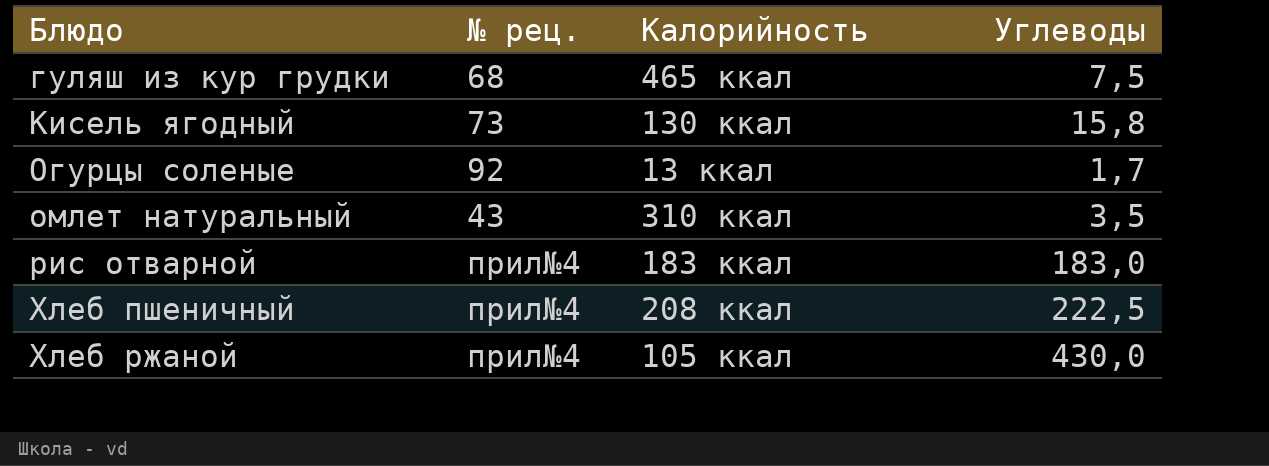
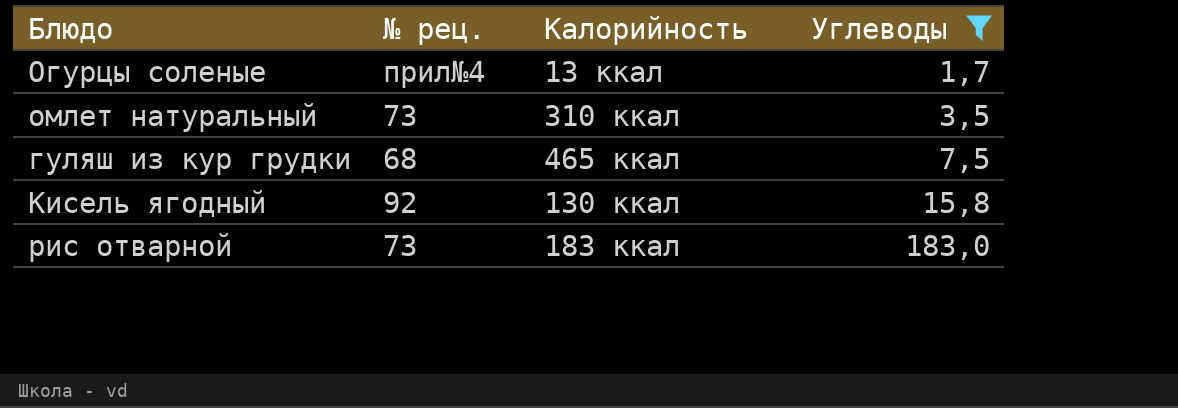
filter: none -> Углеводы <= 183,0
row order: Блюдо ascending -> Углеводы ascending
Огурцы соленые | № рец.: 92 -> прил№4
омлет натуральный | № рец.: 43 -> 73
Кисель ягодный | № рец.: 73 -> 92
рис отварной | № рец.: прил№4 -> 73

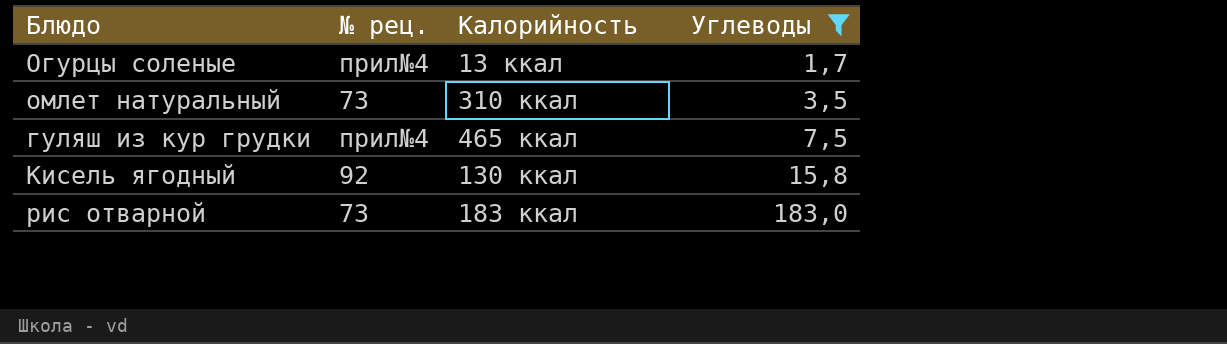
гуляш из кур грудки | № рец.: 68 -> прил№4

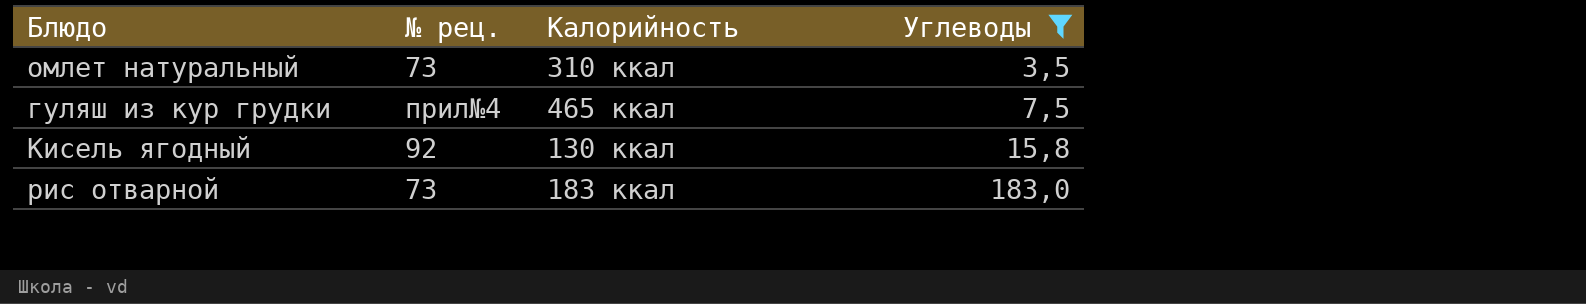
row Огурцы соленые: прил№4 | 13 ккал | 1,7 -> none

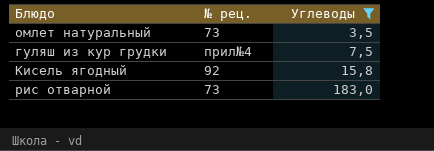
column Калорийность | position: 3 -> none

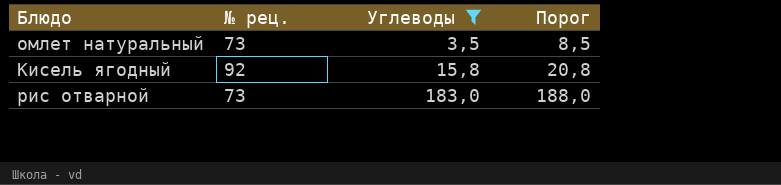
column Порог | formula: none -> [Углеводы] + 5
row гуляш из кур грудки: прил№4 | 7,5 -> none

